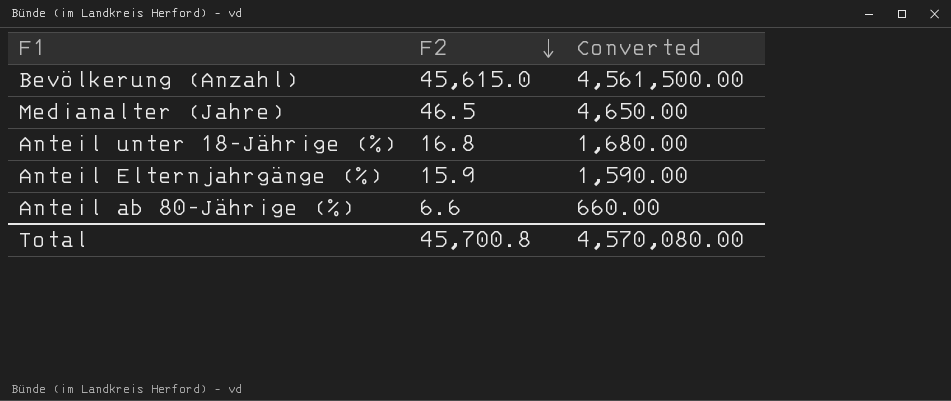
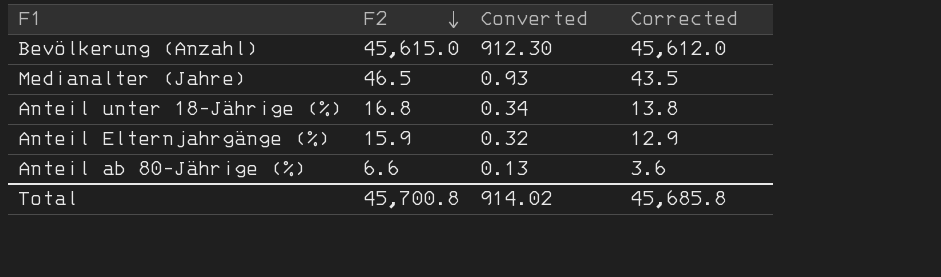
column Converted | formula: [F2] * 100 -> [F2] * 0.02
column Corrected | formula: none -> [F2] - 3
Total | Converted: 4,570,080.00 -> 914.02

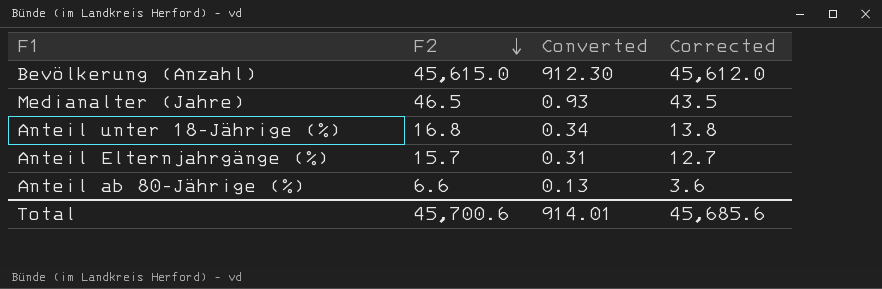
Anteil Elternjahrgänge (%) | F2: 15.9 -> 15.7
Anteil Elternjahrgänge (%) | Converted: 0.32 -> 0.31
Anteil Elternjahrgänge (%) | Corrected: 12.9 -> 12.7
Total | F2: 45,700.8 -> 45,700.6
Total | Converted: 914.02 -> 914.01
Total | Corrected: 45,685.8 -> 45,685.6

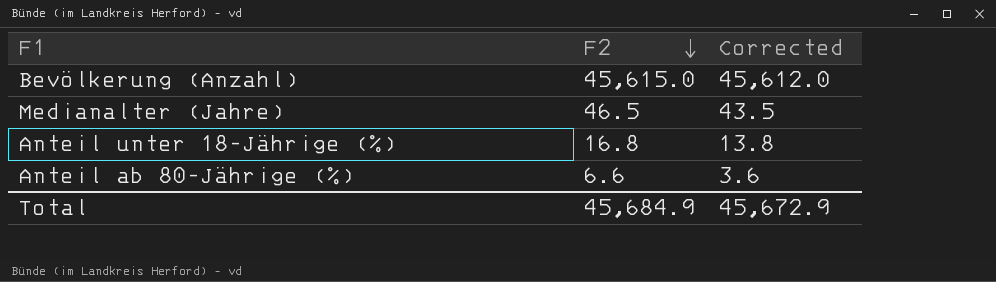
column Converted | formula: [F2] * 0.02 -> none
row Anteil Elternjahrgänge (%): 15.7 | 0.31 | 12.7 -> none
Total | F2: 45,700.6 -> 45,684.9
Total | Corrected: 45,685.6 -> 45,672.9

